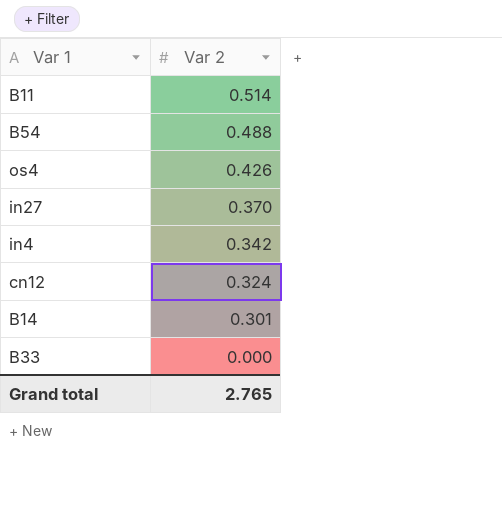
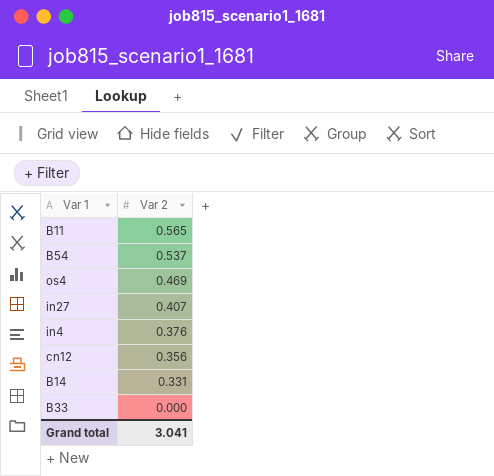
B11 | Var 2: 0.514 -> 0.565
B54 | Var 2: 0.488 -> 0.537
os4 | Var 2: 0.426 -> 0.469
in27 | Var 2: 0.370 -> 0.407
in4 | Var 2: 0.342 -> 0.376
cn12 | Var 2: 0.324 -> 0.356
B14 | Var 2: 0.301 -> 0.331
Grand total | Var 2: 2.765 -> 3.041

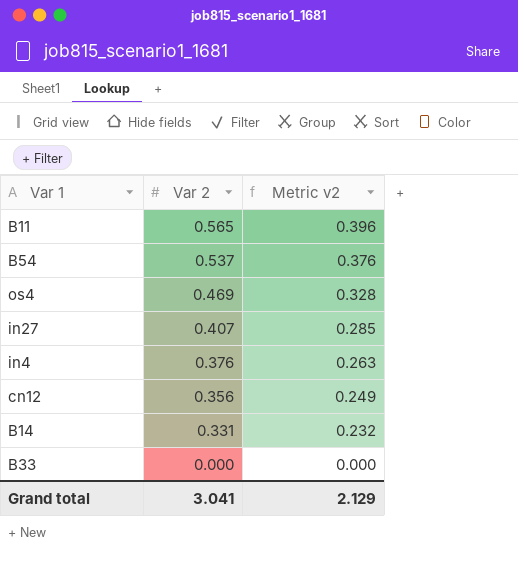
column Metric v2 | formula: none -> [Var 2] * 0.7

